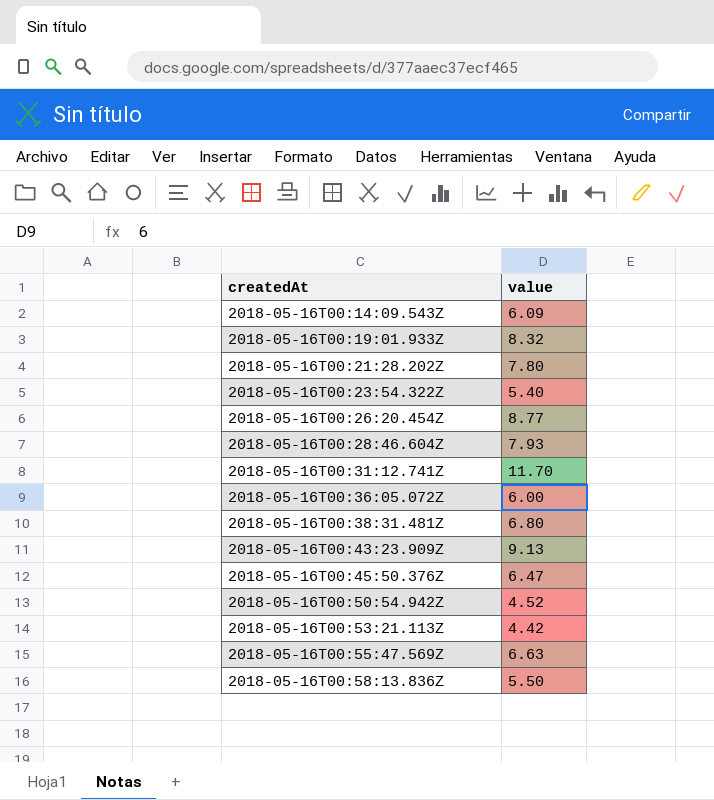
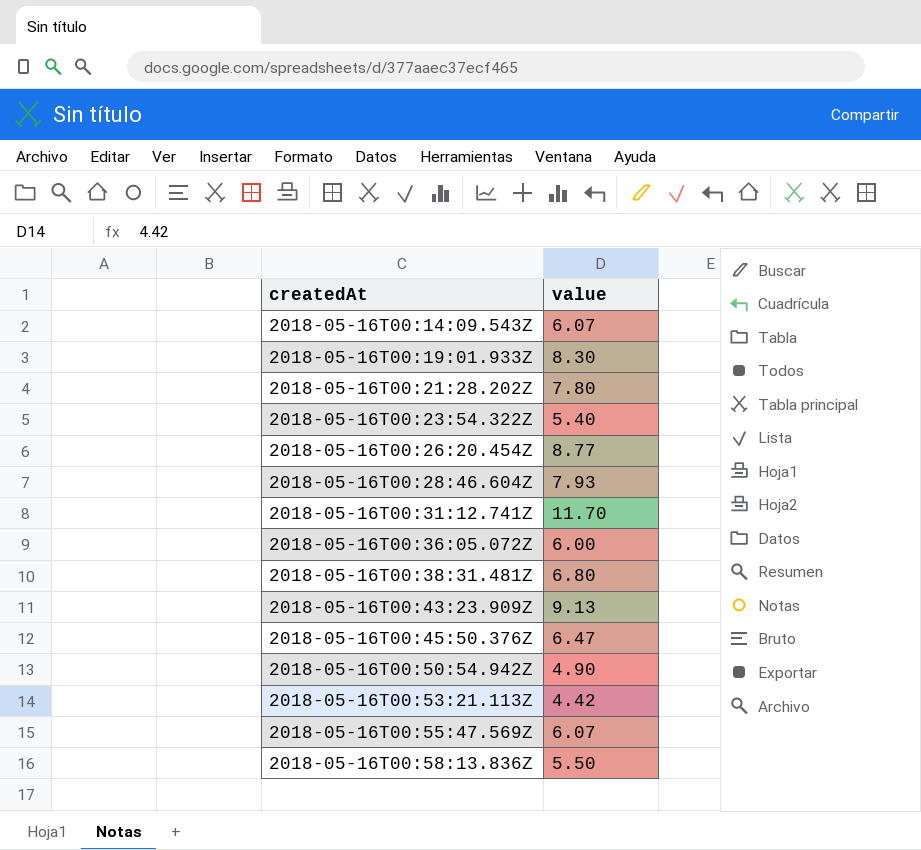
2018-05-16T00:14:09.543Z | value: 6.09 -> 6.07
2018-05-16T00:19:01.933Z | value: 8.32 -> 8.30
2018-05-16T00:50:54.942Z | value: 4.52 -> 4.90
2018-05-16T00:55:47.569Z | value: 6.63 -> 6.07

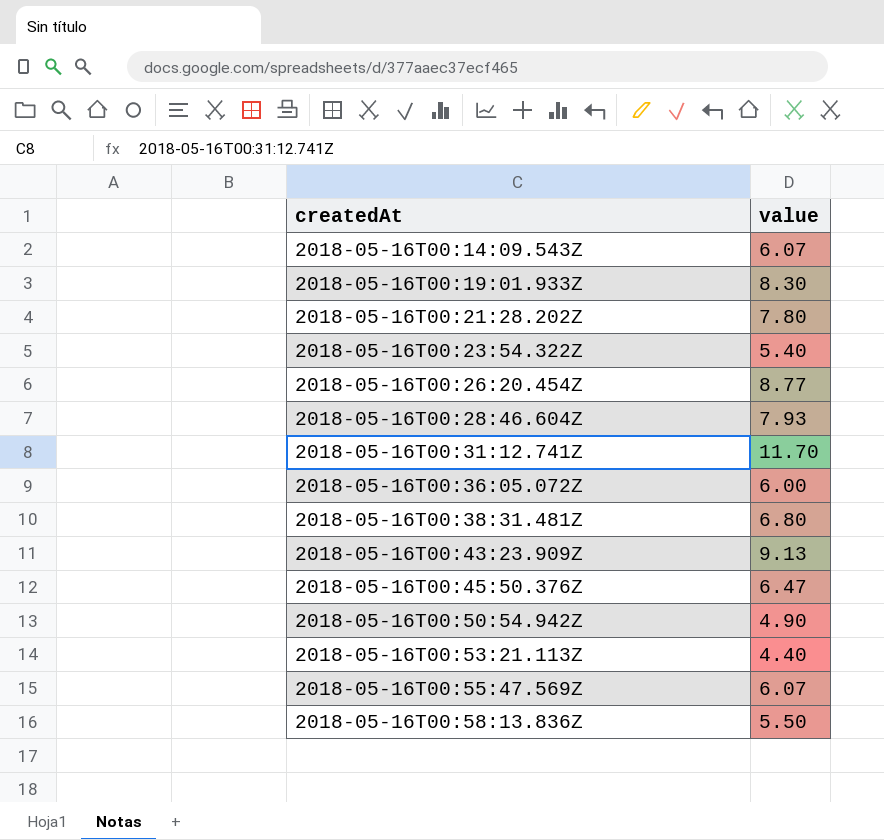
2018-05-16T00:53:21.113Z | value: 4.42 -> 4.40

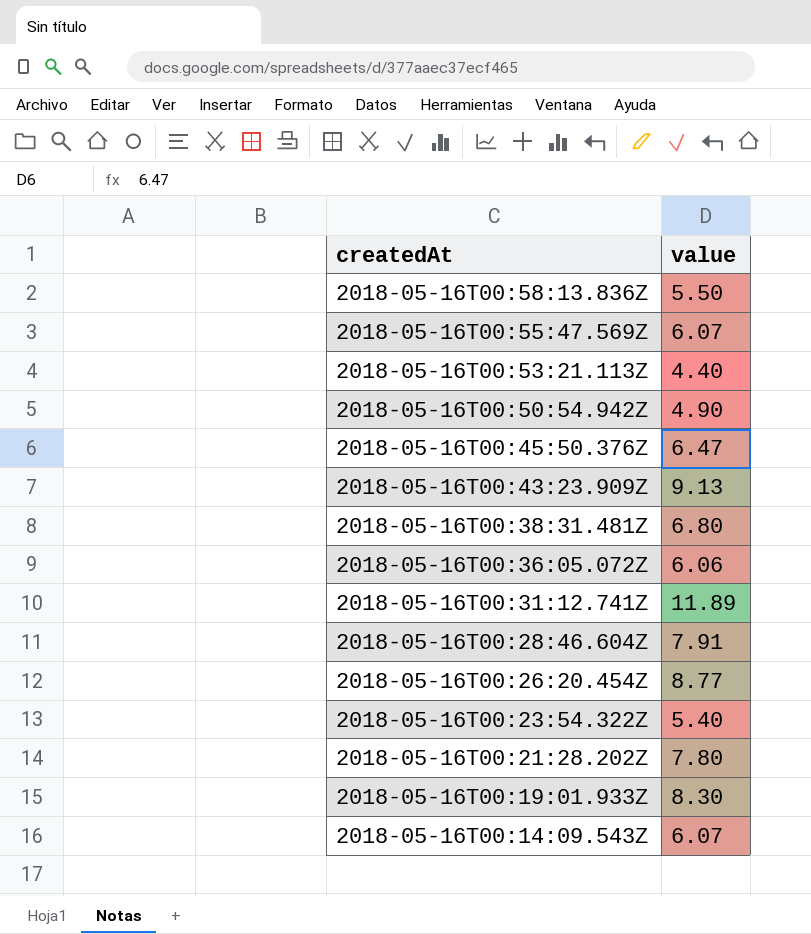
row order: createdAt ascending -> createdAt descending
2018-05-16T00:36:05.072Z | value: 6.00 -> 6.06
2018-05-16T00:31:12.741Z | value: 11.70 -> 11.89
2018-05-16T00:28:46.604Z | value: 7.93 -> 7.91

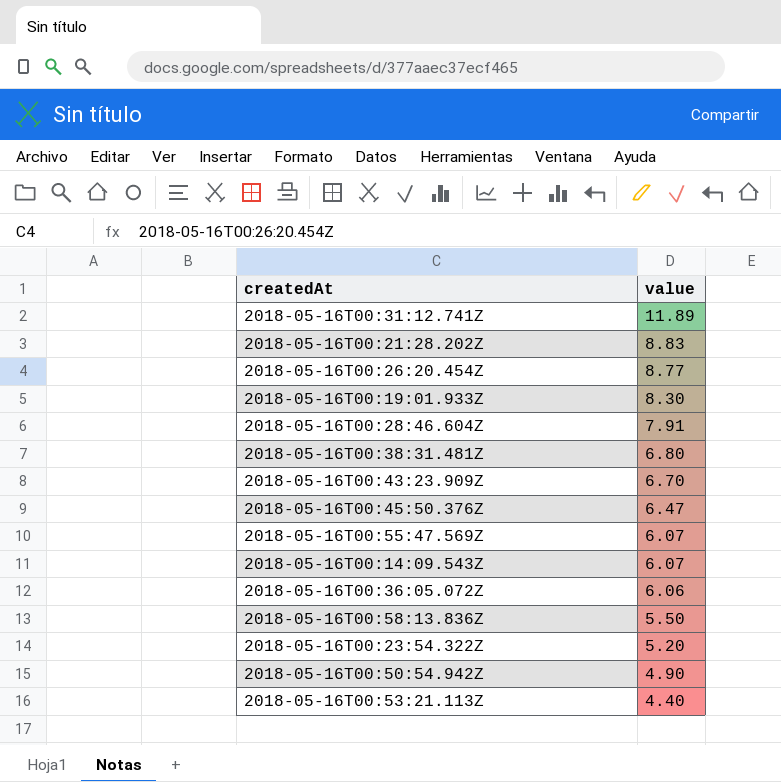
row order: createdAt descending -> value descending
2018-05-16T00:21:28.202Z | value: 7.80 -> 8.83
2018-05-16T00:43:23.909Z | value: 9.13 -> 6.70
2018-05-16T00:23:54.322Z | value: 5.40 -> 5.20

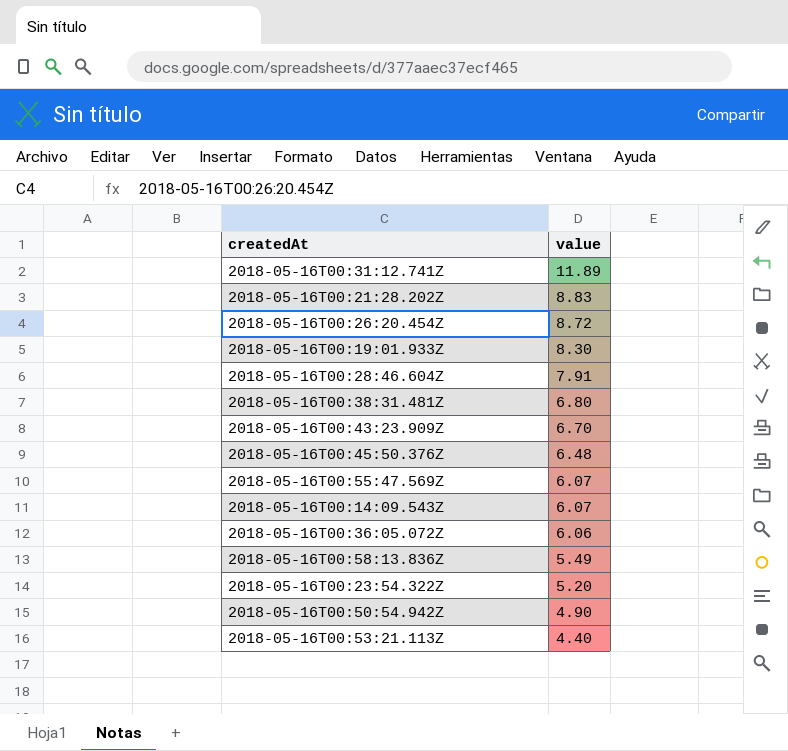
2018-05-16T00:26:20.454Z | value: 8.77 -> 8.72
2018-05-16T00:45:50.376Z | value: 6.47 -> 6.48
2018-05-16T00:58:13.836Z | value: 5.50 -> 5.49

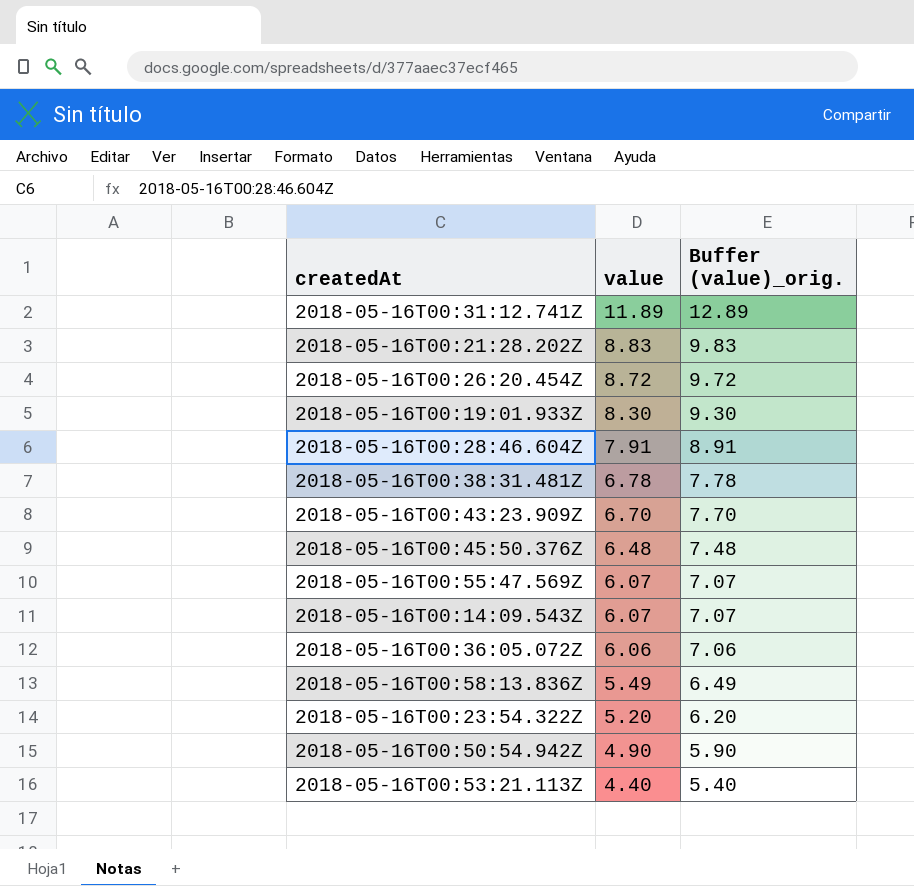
column Buffer (value)_orig. | formula: none -> [value] + 1
2018-05-16T00:38:31.481Z | value: 6.80 -> 6.78

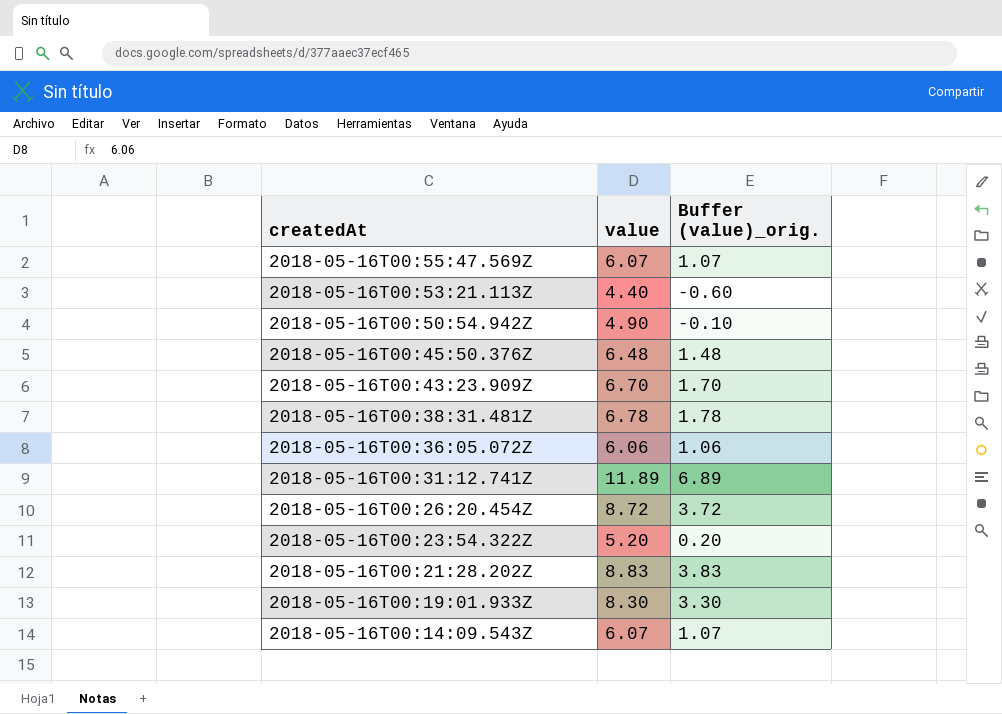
row order: value descending -> createdAt descending
column Buffer (value)_orig. | formula: [value] + 1 -> [value] - 5
row 2018-05-16T00:28:46.604Z: 7.91 | 8.91 -> none
row 2018-05-16T00:58:13.836Z: 5.49 | 6.49 -> none

